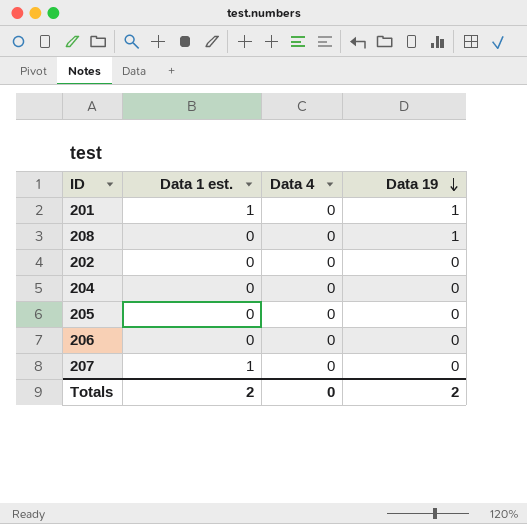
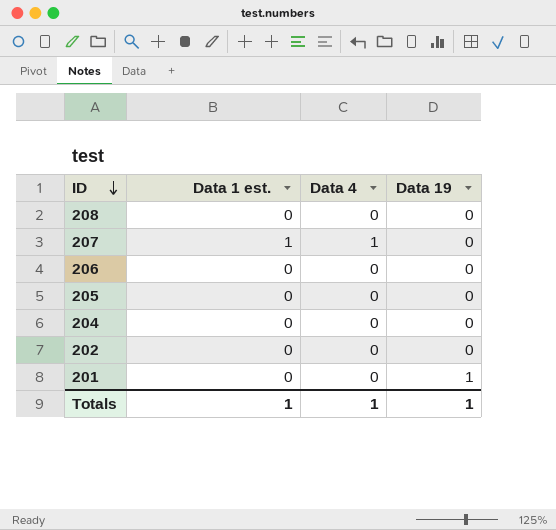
row order: Data 19 descending -> ID descending
208 | Data 19: 1 -> 0
207 | Data 4: 0 -> 1
201 | Data 1 est.: 1 -> 0
Totals | Data 1 est.: 2 -> 1
Totals | Data 4: 0 -> 1
Totals | Data 19: 2 -> 1

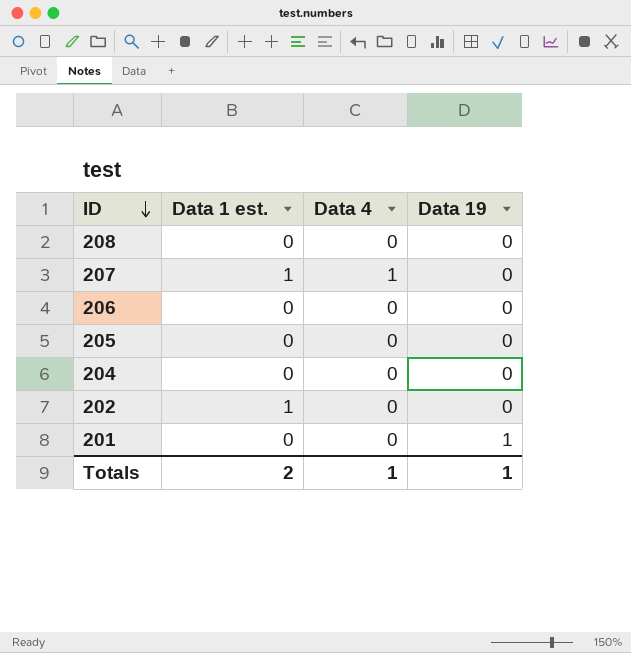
202 | Data 1 est.: 0 -> 1
Totals | Data 1 est.: 1 -> 2

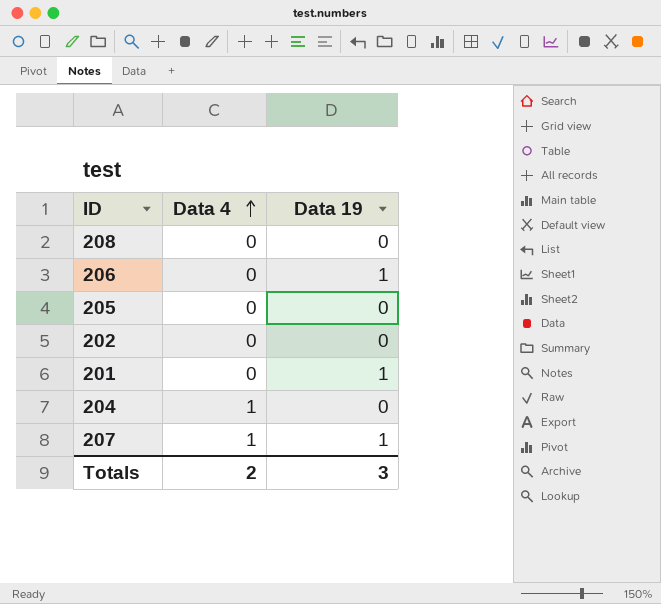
row order: ID descending -> Data 4 ascending
column Data 1 est. | position: 2 -> none
206 | Data 19: 0 -> 1
204 | Data 4: 0 -> 1
207 | Data 19: 0 -> 1
Totals | Data 4: 1 -> 2
Totals | Data 19: 1 -> 3

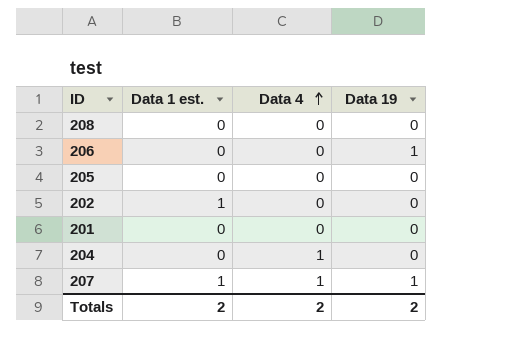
column Data 1 est. | position: none -> 2
201 | Data 19: 1 -> 0
Totals | Data 19: 3 -> 2

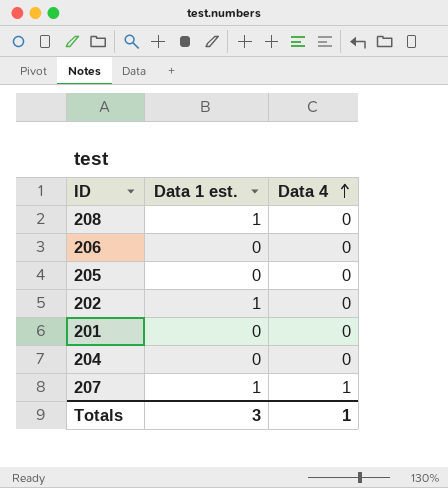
column Data 19 | position: 4 -> none
208 | Data 1 est.: 0 -> 1
204 | Data 4: 1 -> 0
Totals | Data 1 est.: 2 -> 3
Totals | Data 4: 2 -> 1

